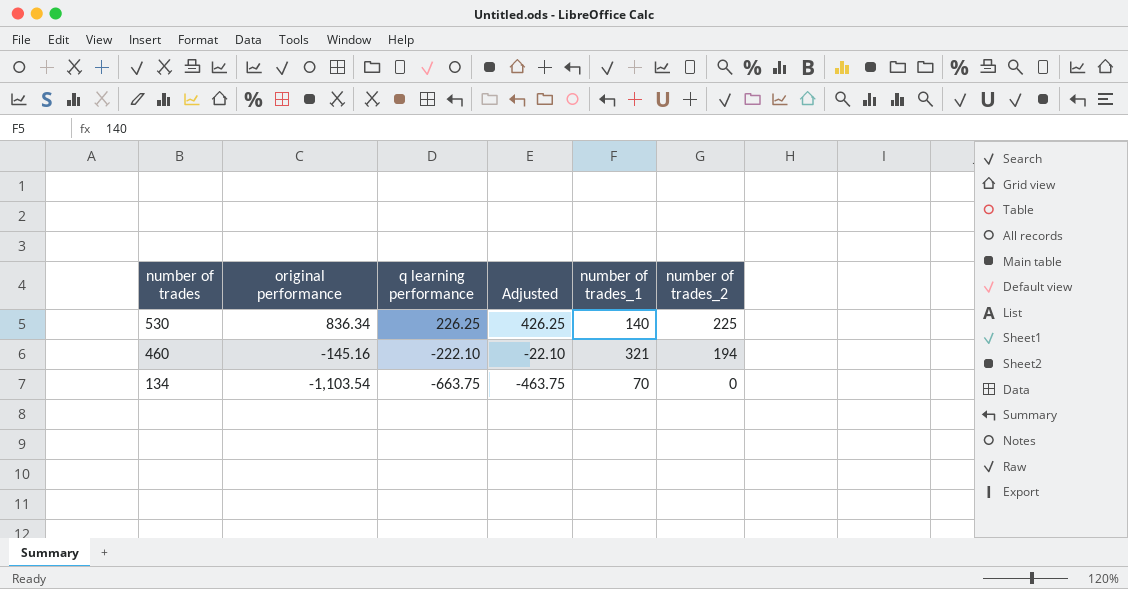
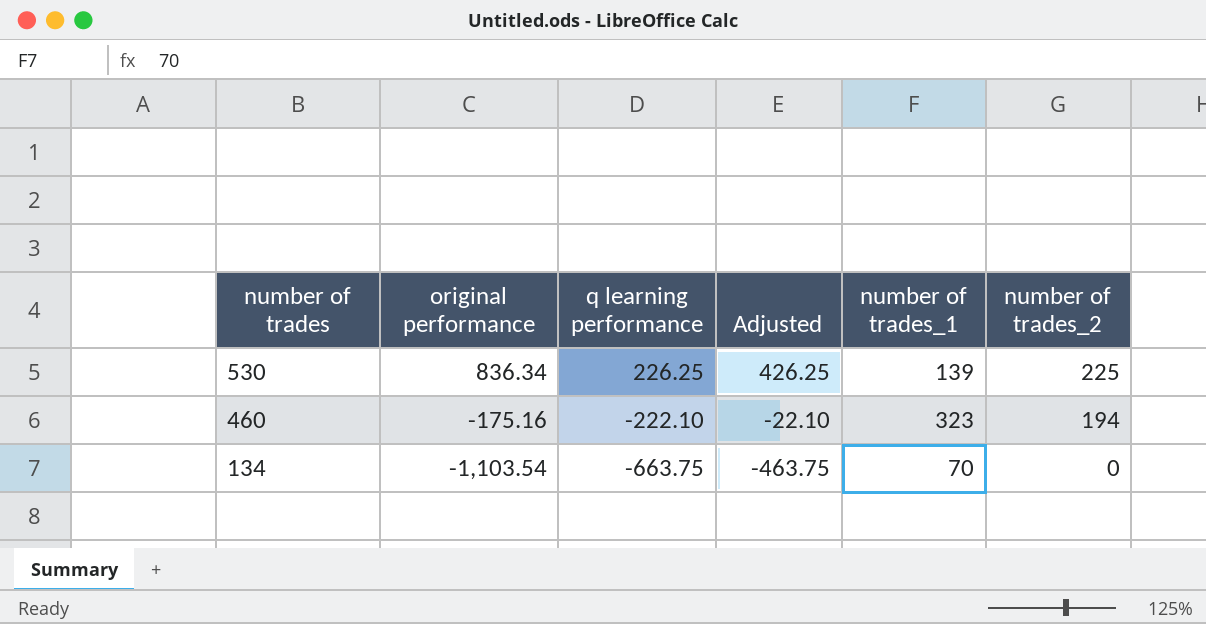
530 | number of trades_1: 140 -> 139
460 | original performance: -145.16 -> -175.16
460 | number of trades_1: 321 -> 323

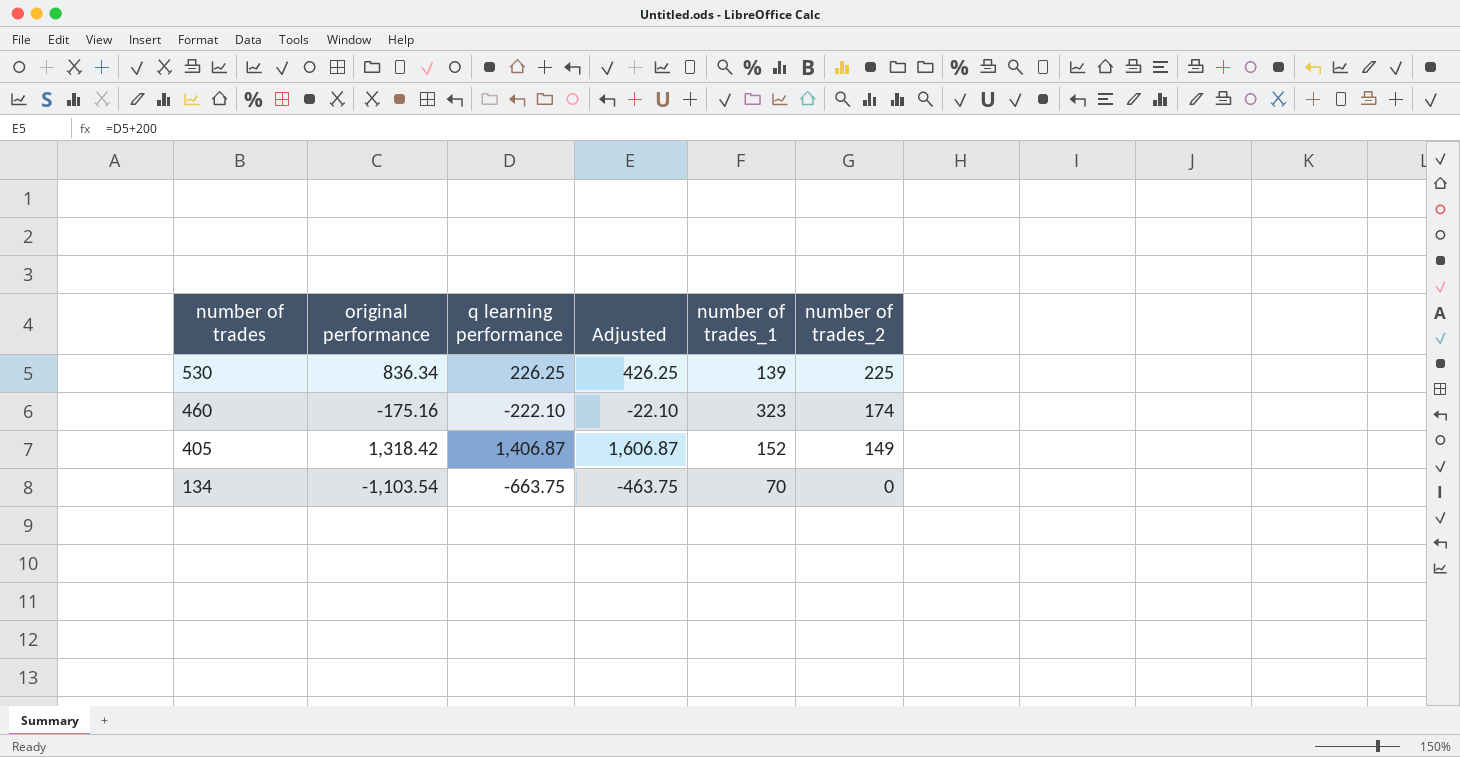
460 | number of trades_2: 194 -> 174
row 405: none -> 1,318.42 | 1,406.87 | 1,606.87 | 152 | 149

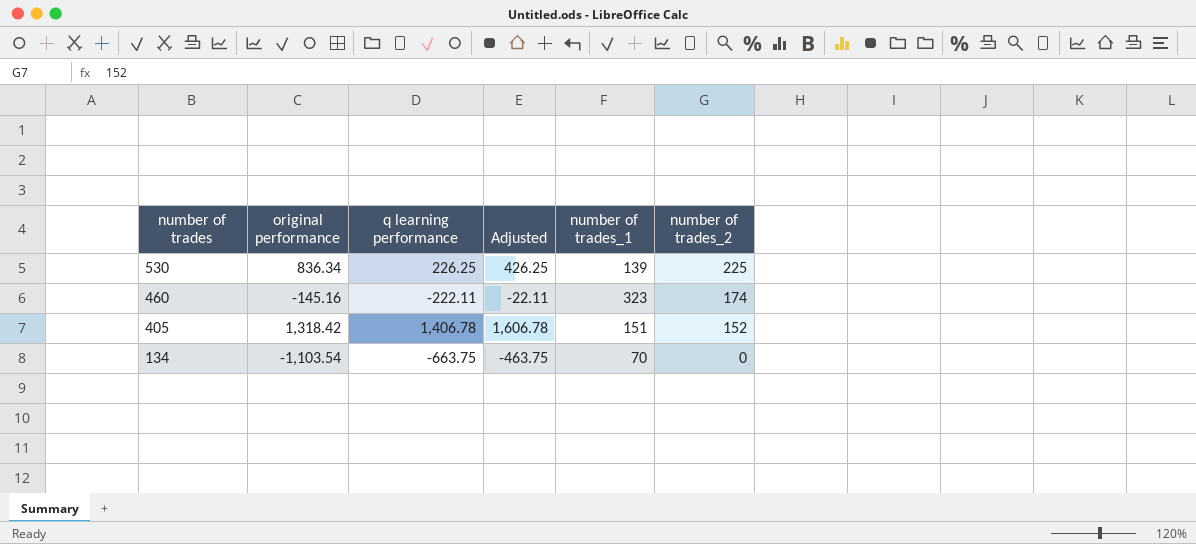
460 | original performance: -175.16 -> -145.16
460 | q learning performance: -222.10 -> -222.11
460 | Adjusted: -22.10 -> -22.11
405 | q learning performance: 1,406.87 -> 1,406.78
405 | Adjusted: 1,606.87 -> 1,606.78
405 | number of trades_1: 152 -> 151
405 | number of trades_2: 149 -> 152

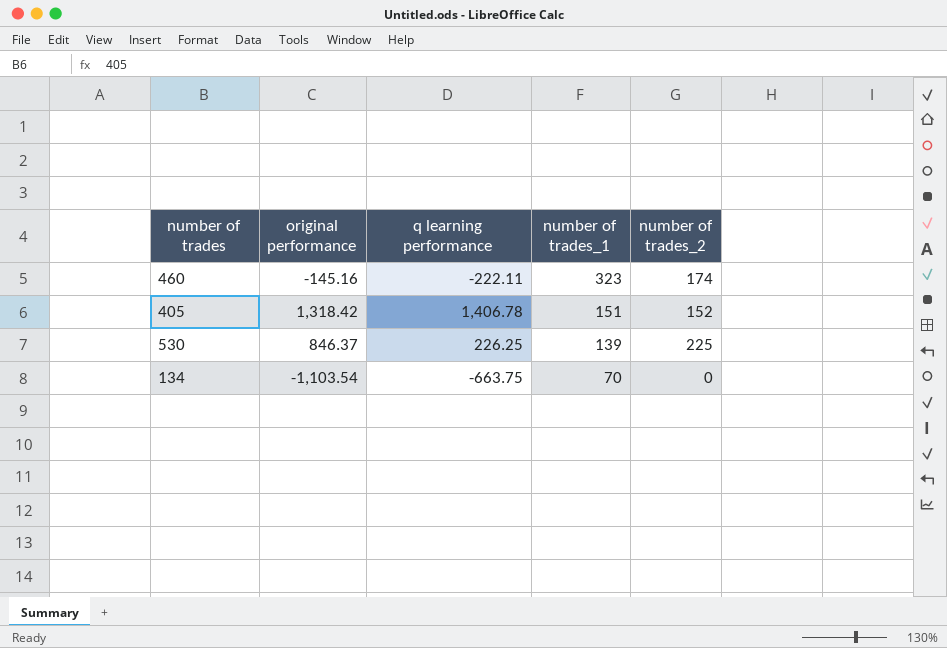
row order: number of trades descending -> number of trades_1 descending
column Adjusted | formula: [q learning performance] + 200 -> none
530 | original performance: 836.34 -> 846.37

